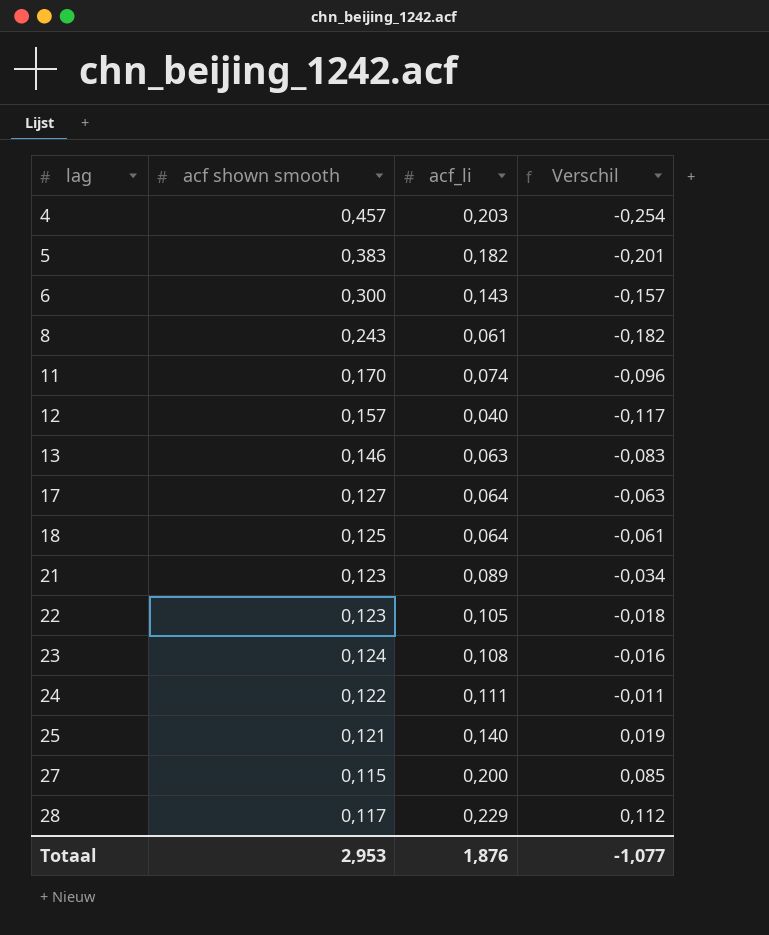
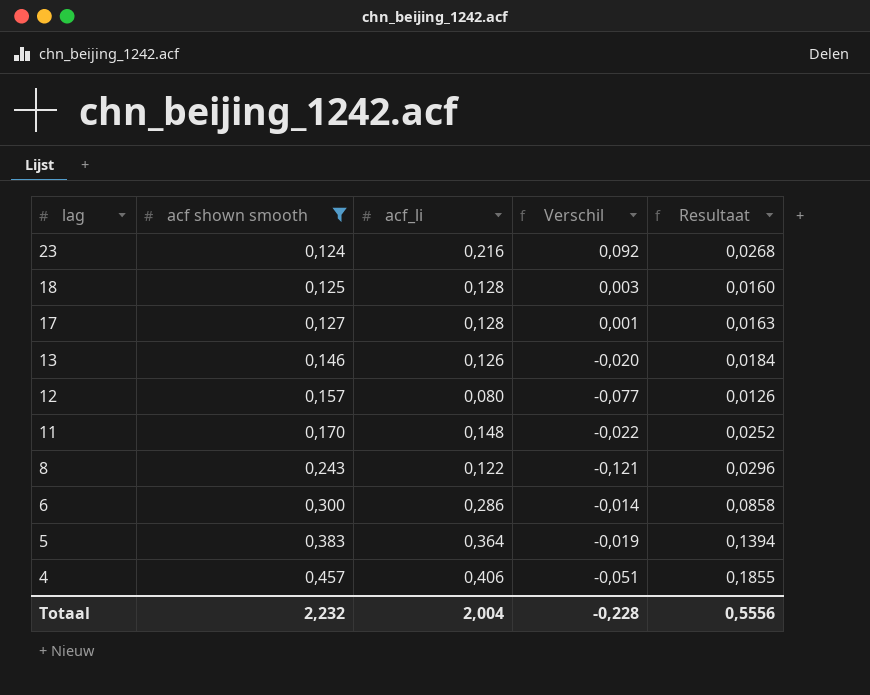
filter: none -> acf shown smooth >= 0,124
row order: lag ascending -> lag descending
column Resultaat | formula: none -> [acf shown smooth] * [acf_li]
23 | acf_li: 0,108 -> 0,216
23 | Verschil: -0,016 -> 0,092
18 | acf_li: 0,064 -> 0,128
18 | Verschil: -0,061 -> 0,003
17 | acf_li: 0,064 -> 0,128
17 | Verschil: -0,063 -> 0,001
13 | acf_li: 0,063 -> 0,126
13 | Verschil: -0,083 -> -0,020
12 | acf_li: 0,040 -> 0,080
12 | Verschil: -0,117 -> -0,077
11 | acf_li: 0,074 -> 0,148
11 | Verschil: -0,096 -> -0,022
8 | acf_li: 0,061 -> 0,122
8 | Verschil: -0,182 -> -0,121
6 | acf_li: 0,143 -> 0,286
6 | Verschil: -0,157 -> -0,014
5 | acf_li: 0,182 -> 0,364
5 | Verschil: -0,201 -> -0,019
4 | acf_li: 0,203 -> 0,406
4 | Verschil: -0,254 -> -0,051
Totaal | acf shown smooth: 2,953 -> 2,232
Totaal | acf_li: 1,876 -> 2,004
Totaal | Verschil: -1,077 -> -0,228

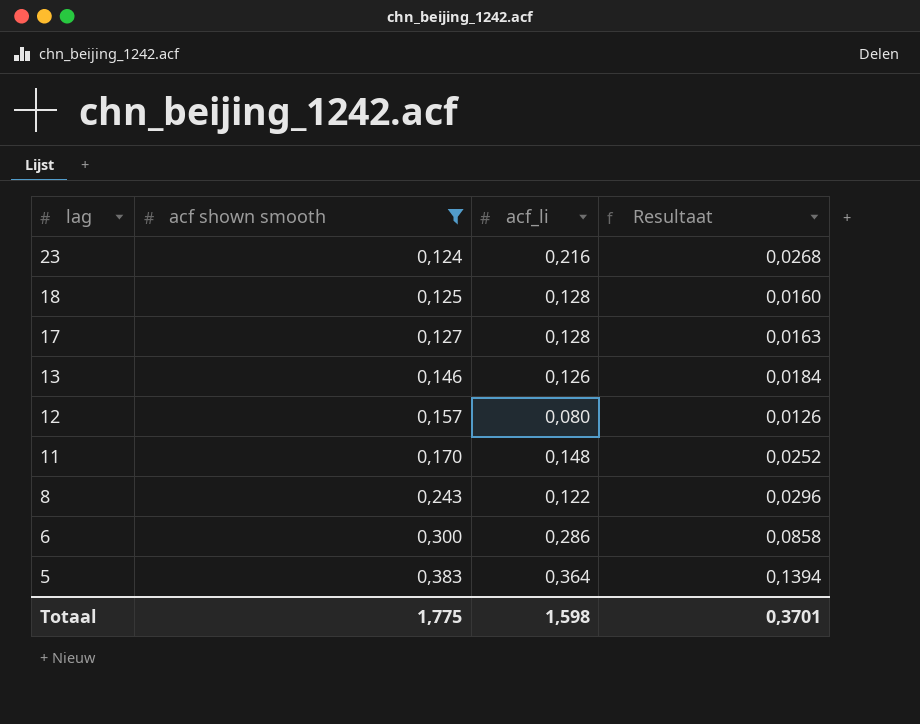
column Verschil | formula: [acf_li] - [acf shown smooth] -> none
row 4: 0,457 | 0,406 | -0,051 | 0,1855 -> none
Totaal | acf shown smooth: 2,232 -> 1,775
Totaal | acf_li: 2,004 -> 1,598
Totaal | Resultaat: 0,5556 -> 0,3701

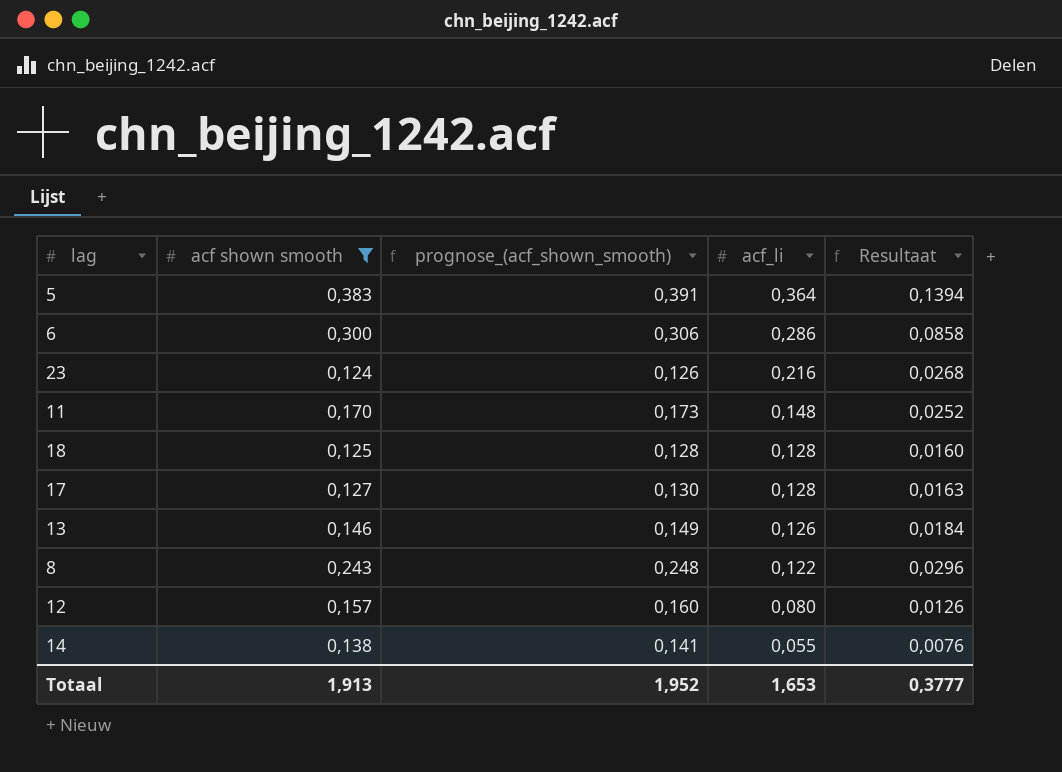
row order: lag descending -> acf_li descending
column prognose_(acf_shown_smooth) | formula: none -> [acf shown smooth] * 1,02
row 14: none -> 0,138 | 0,141 | 0,055 | 0,0076
Totaal | acf shown smooth: 1,775 -> 1,913
Totaal | acf_li: 1,598 -> 1,653
Totaal | Resultaat: 0,3701 -> 0,3777

